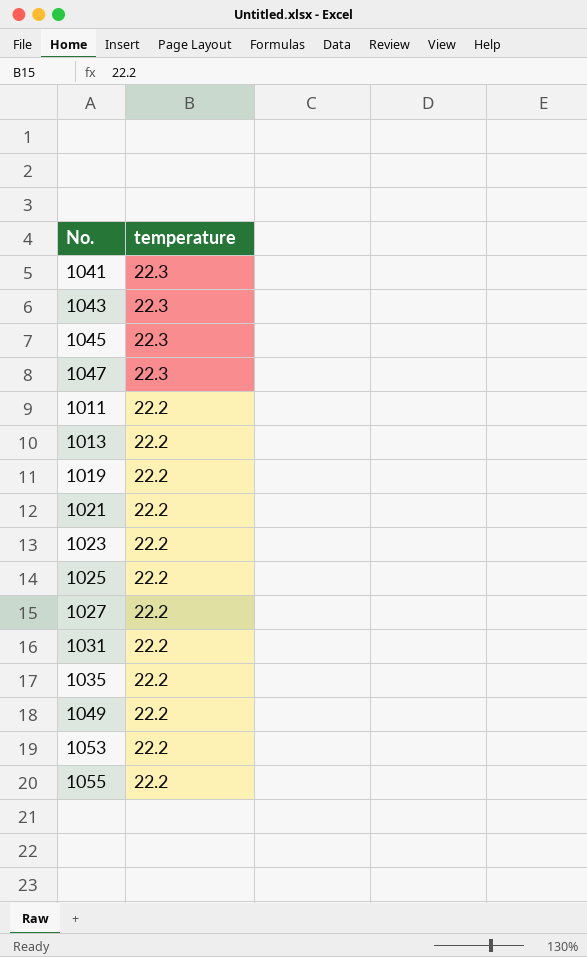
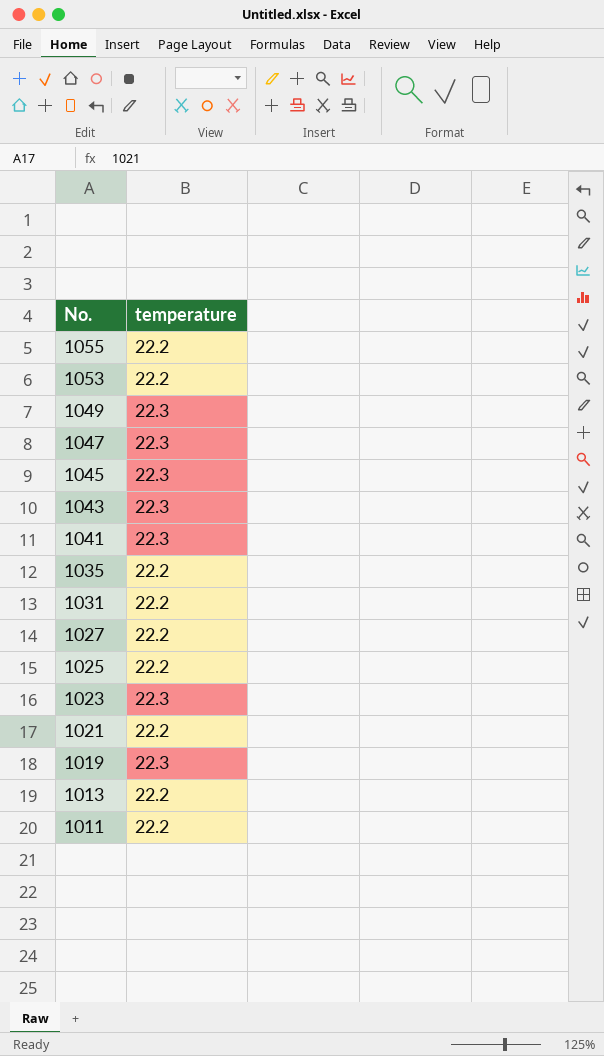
row order: temperature descending -> No. descending
1049 | temperature: 22.2 -> 22.3
1023 | temperature: 22.2 -> 22.3
1019 | temperature: 22.2 -> 22.3

